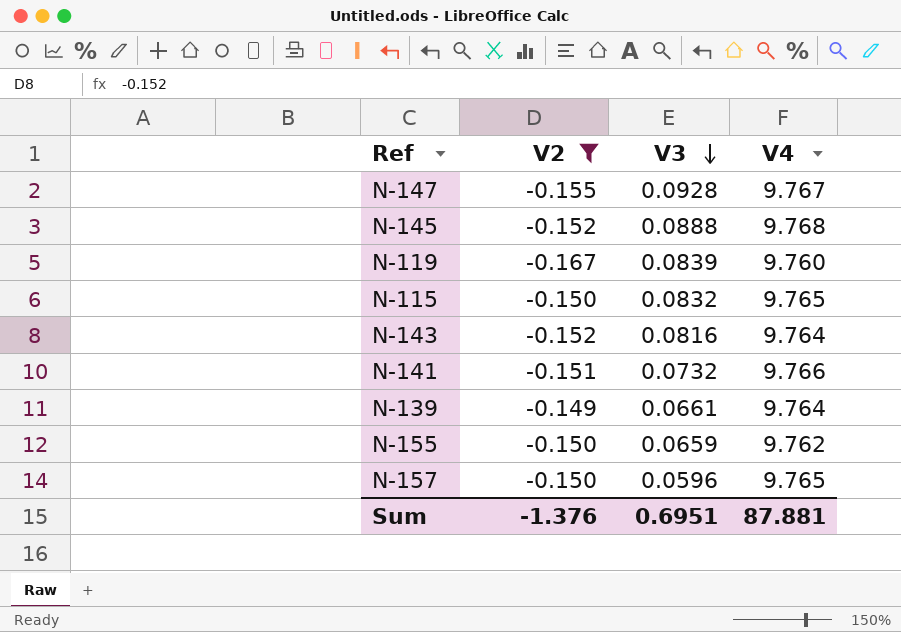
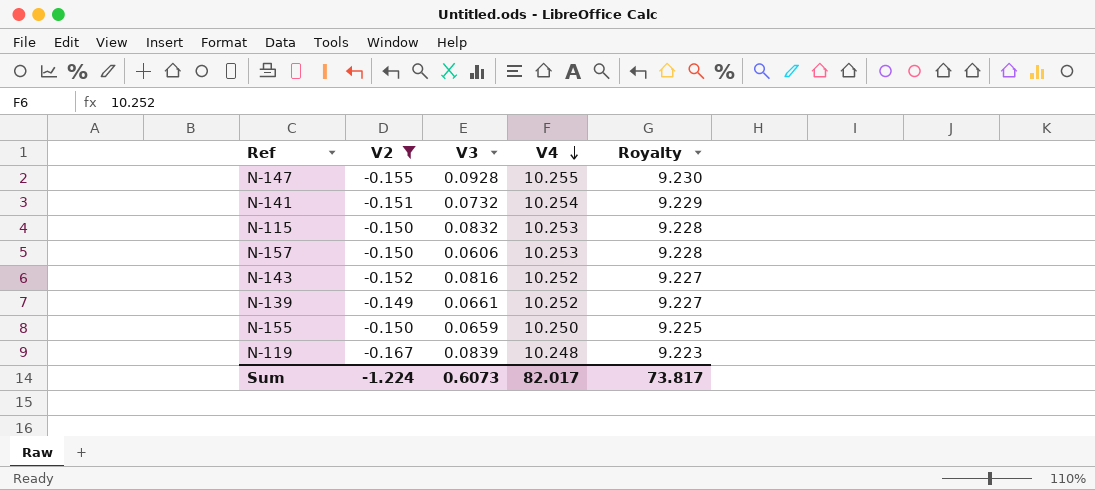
row order: V3 descending -> V4 descending
column Royalty | formula: none -> [V4] * 0.9
row N-145: -0.152 | 0.0888 | 9.768 -> none
N-147 | V4: 9.767 -> 10.255
N-141 | V4: 9.766 -> 10.254
N-115 | V4: 9.765 -> 10.253
N-157 | V3: 0.0596 -> 0.0606
N-157 | V4: 9.765 -> 10.253
N-143 | V4: 9.764 -> 10.252
N-139 | V4: 9.764 -> 10.252
N-155 | V4: 9.762 -> 10.250
N-119 | V4: 9.760 -> 10.248
Sum | V2: -1.376 -> -1.224
Sum | V3: 0.6951 -> 0.6073
Sum | V4: 87.881 -> 82.017

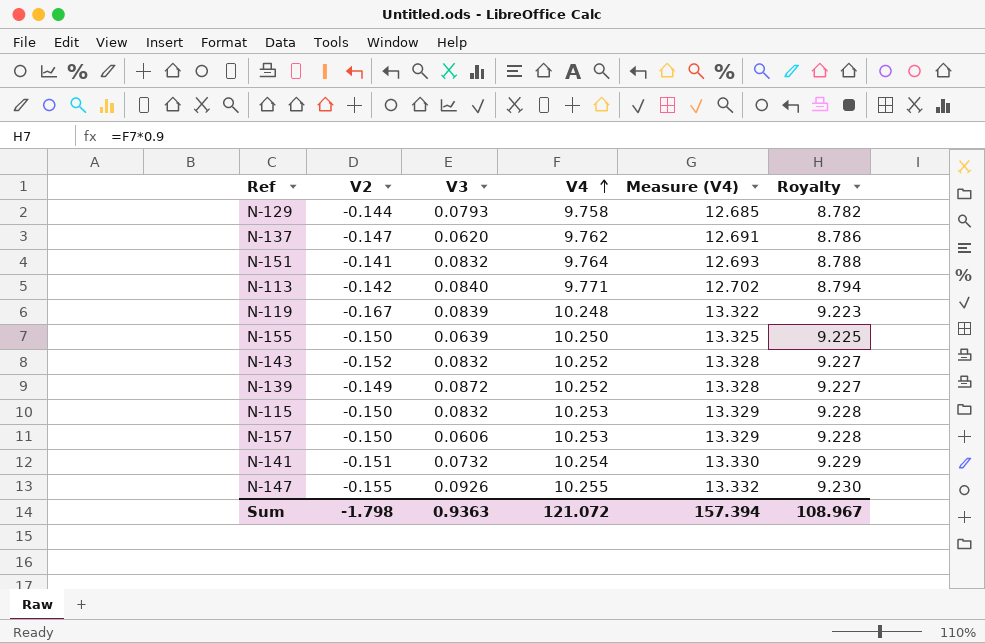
filter: V2 <= -0.149 -> none
row order: V4 descending -> V4 ascending
column Measure (V4) | formula: none -> [V4] * 1.3
N-155 | V3: 0.0659 -> 0.0639
N-143 | V3: 0.0816 -> 0.0832
N-139 | V3: 0.0661 -> 0.0872
N-147 | V3: 0.0928 -> 0.0926
Sum | V2: -1.224 -> -1.798
Sum | V3: 0.6073 -> 0.9363
Sum | V4: 82.017 -> 121.072
Sum | Royalty: 73.817 -> 108.967

